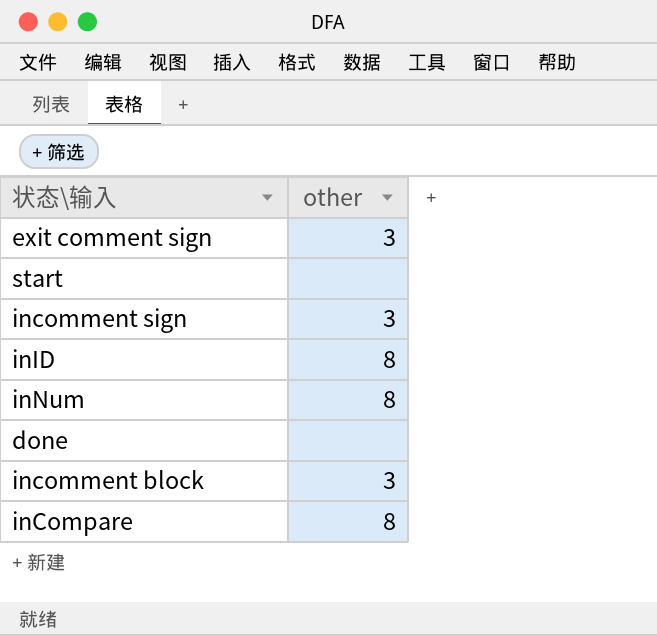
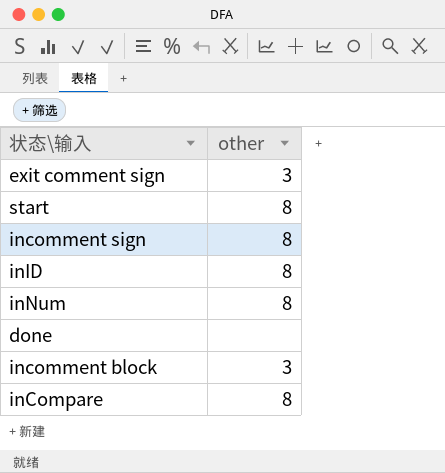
start | other: none -> 8
incomment sign | other: 3 -> 8

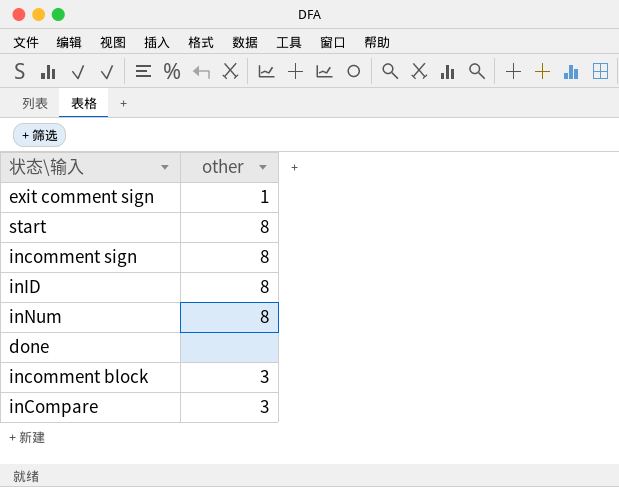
exit comment sign | other: 3 -> 1
inCompare | other: 8 -> 3

